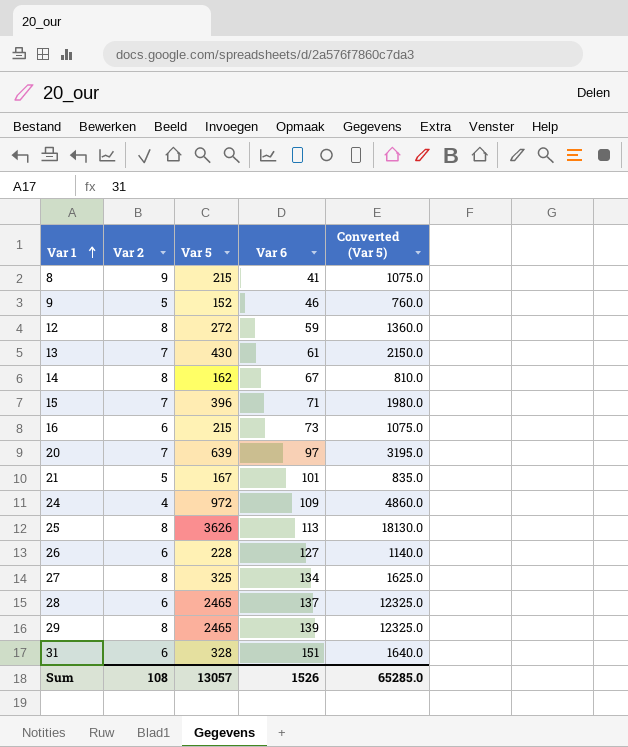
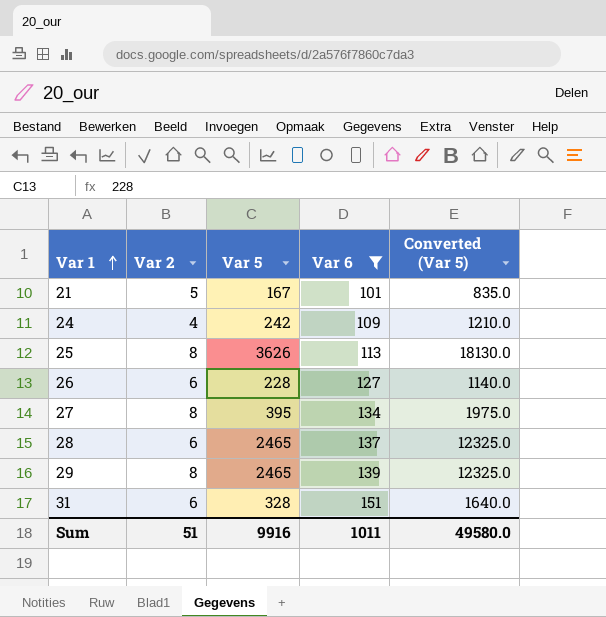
filter: none -> Var 6 >= 101
24 | Var 5: 972 -> 242
24 | Converted (Var 5): 4860.0 -> 1210.0
27 | Var 5: 325 -> 395
27 | Converted (Var 5): 1625.0 -> 1975.0
Sum | Var 2: 108 -> 51
Sum | Var 5: 13057 -> 9916
Sum | Var 6: 1526 -> 1011
Sum | Converted (Var 5): 65285.0 -> 49580.0

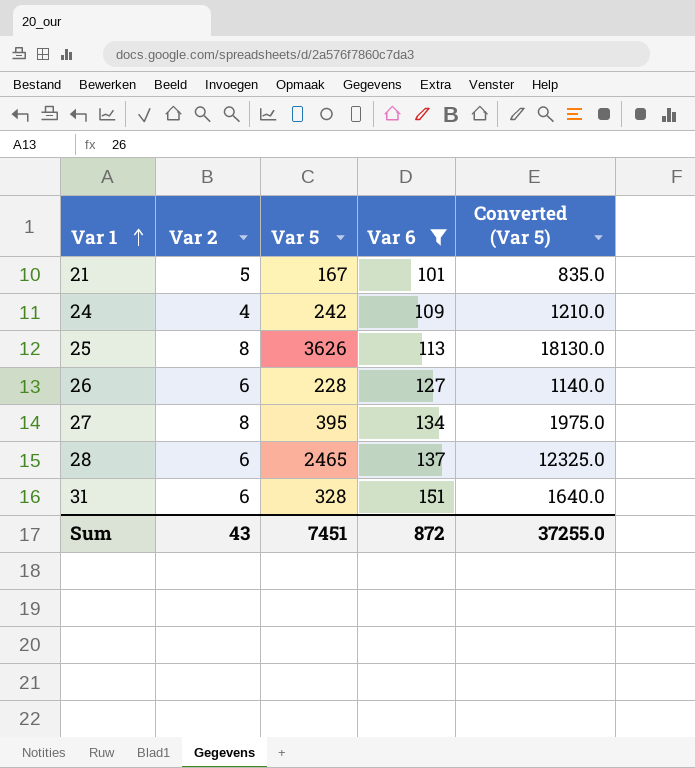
row 29: 8 | 2465 | 139 | 12325.0 -> none
Sum | Var 2: 51 -> 43
Sum | Var 5: 9916 -> 7451
Sum | Var 6: 1011 -> 872
Sum | Converted (Var 5): 49580.0 -> 37255.0

